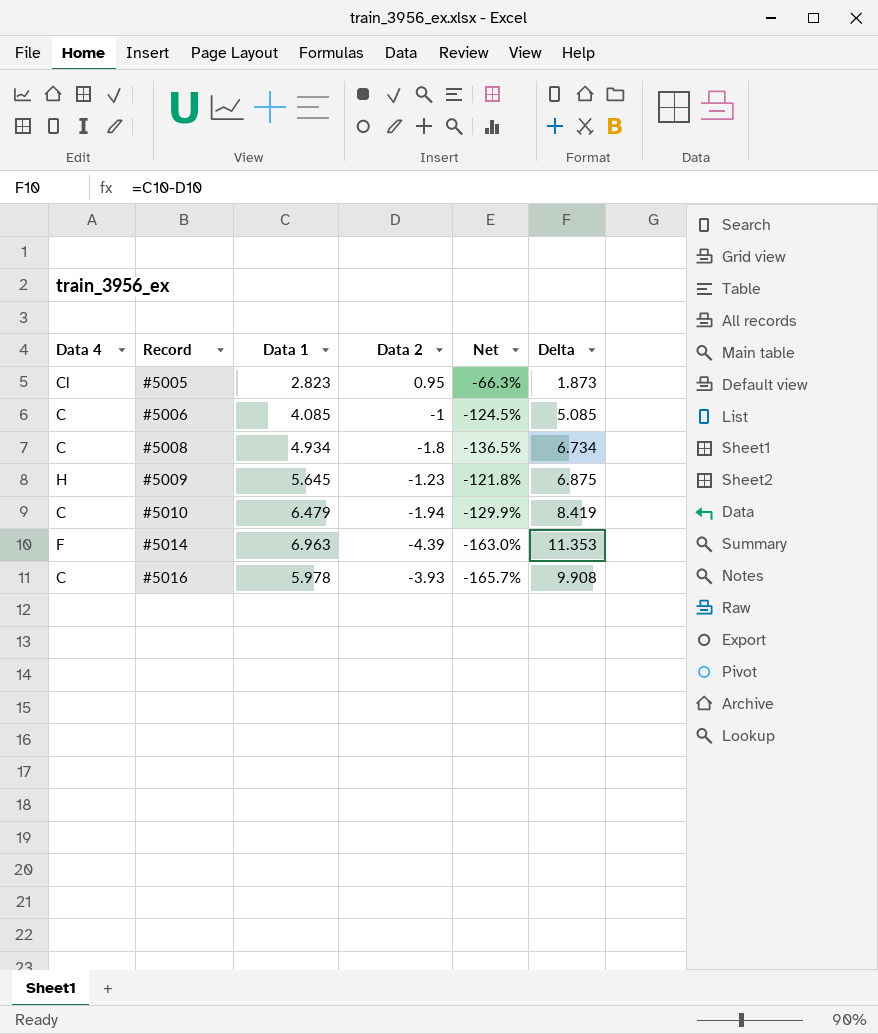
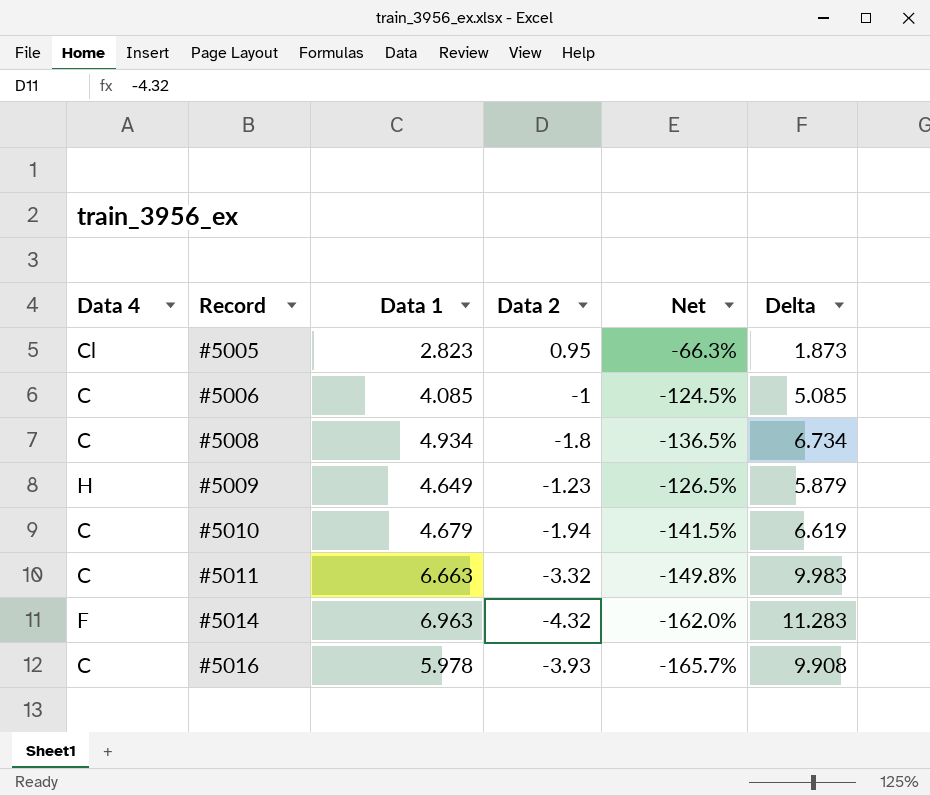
#5009 | Data 1: 5.645 -> 4.649
#5009 | Net: -121.8% -> -126.5%
#5009 | Delta: 6.875 -> 5.879
#5010 | Data 1: 6.479 -> 4.679
#5010 | Net: -129.9% -> -141.5%
#5010 | Delta: 8.419 -> 6.619
row #5011: none -> C | 6.663 | -3.32 | -149.8% | 9.983
#5014 | Data 2: -4.39 -> -4.32
#5014 | Net: -163.0% -> -162.0%
#5014 | Delta: 11.353 -> 11.283

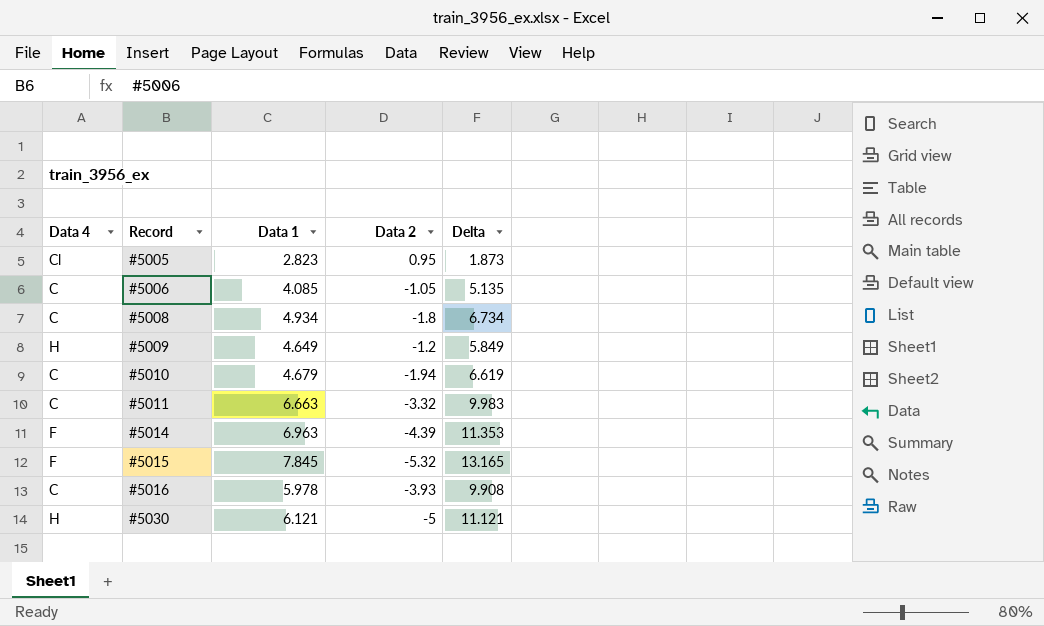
column Net | formula: ([Data 2] - [Data 1]) / [Data 1] -> none
#5006 | Data 2: -1 -> -1.05
#5006 | Delta: 5.085 -> 5.135
#5009 | Data 2: -1.23 -> -1.2
#5009 | Delta: 5.879 -> 5.849
#5014 | Data 2: -4.32 -> -4.39
#5014 | Delta: 11.283 -> 11.353
row #5015: none -> F | 7.845 | -5.32 | 13.165
row #5030: none -> H | 6.121 | -5 | 11.121

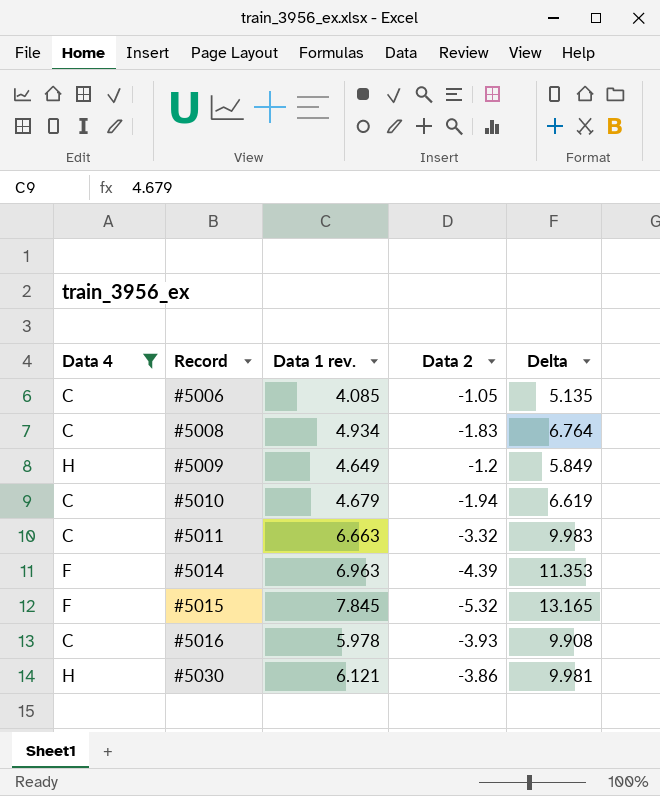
filter: none -> Data 4 != Cl
column name: Data 1 -> Data 1 rev.
#5008 | Data 2: -1.8 -> -1.83
#5008 | Delta: 6.734 -> 6.764
#5030 | Data 2: -5 -> -3.86
#5030 | Delta: 11.121 -> 9.981

